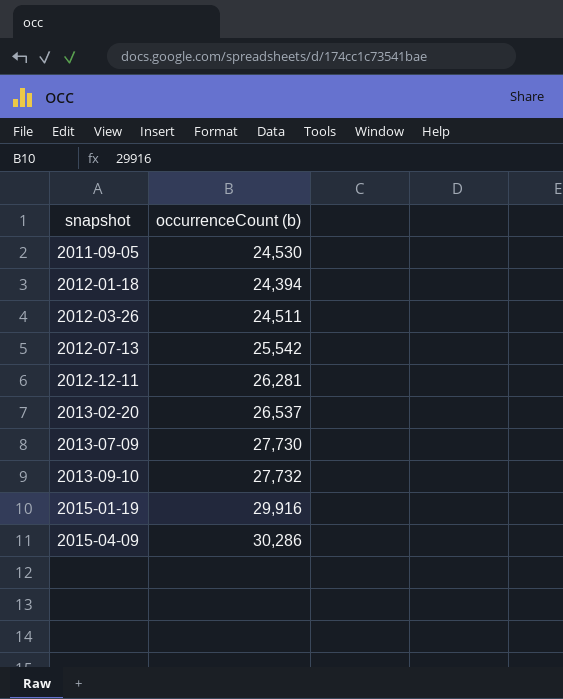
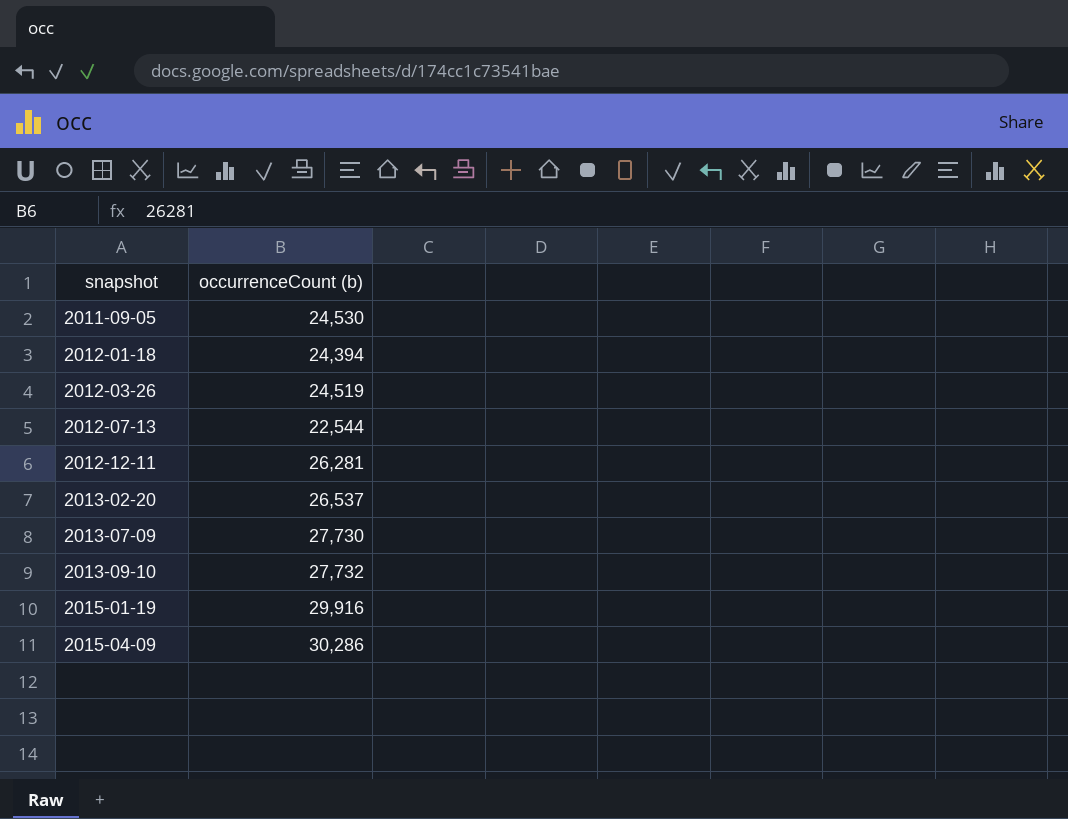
2012-03-26 | occurrenceCount (b): 24,511 -> 24,519
2012-07-13 | occurrenceCount (b): 25,542 -> 22,544

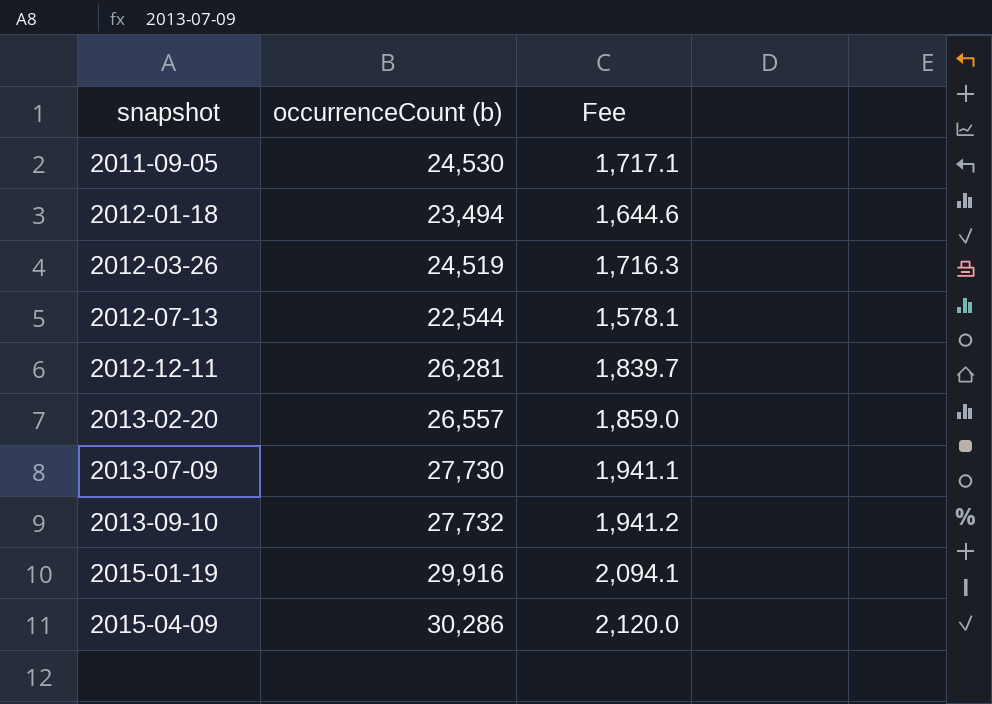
column Fee | formula: none -> [occurrenceCount (b)] * 0.07
2012-01-18 | occurrenceCount (b): 24,394 -> 23,494
2013-02-20 | occurrenceCount (b): 26,537 -> 26,557

